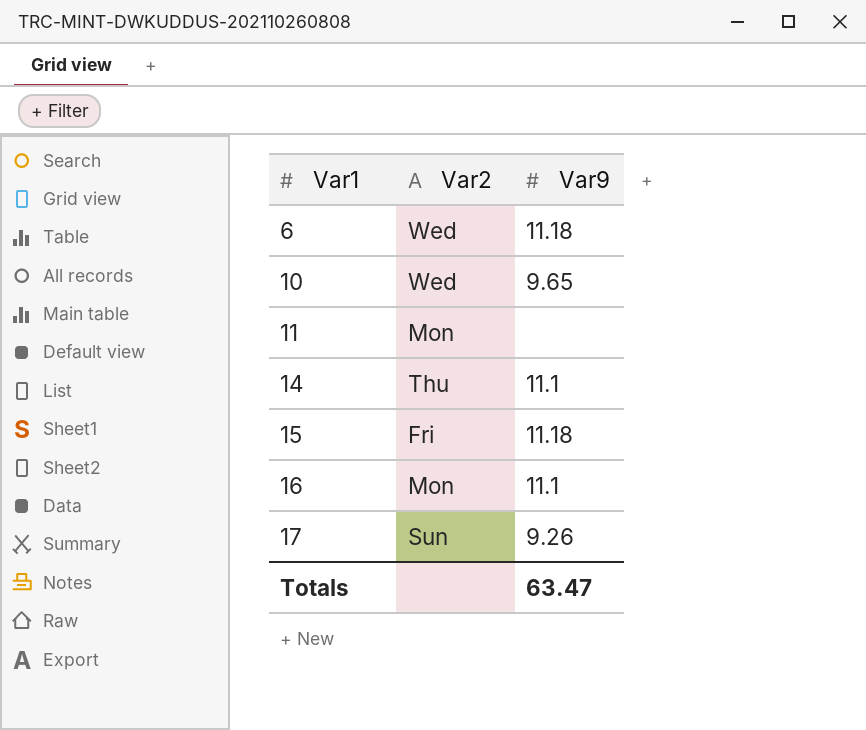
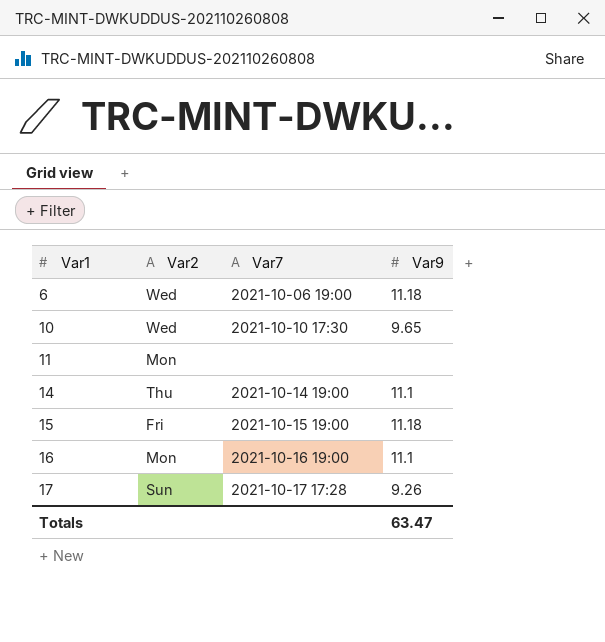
column Var7 | position: none -> 3

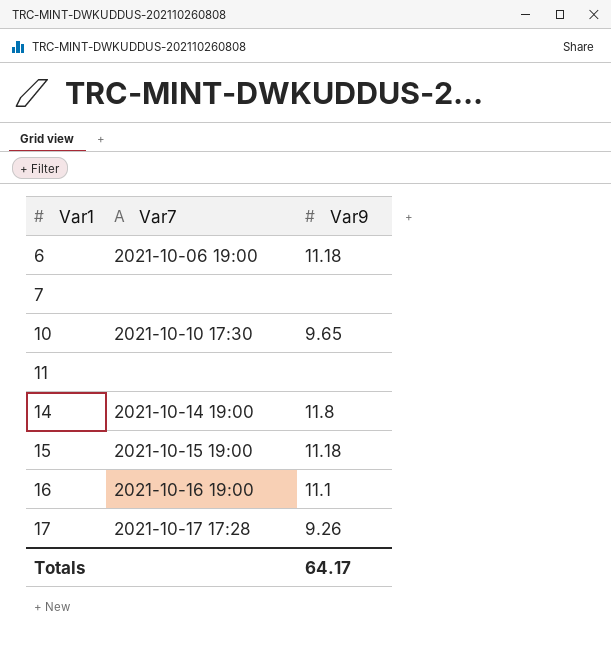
column Var2 | position: 2 -> none
row 7: none -> none | none
14 | Var9: 11.1 -> 11.8
Totals | Var9: 63.47 -> 64.17

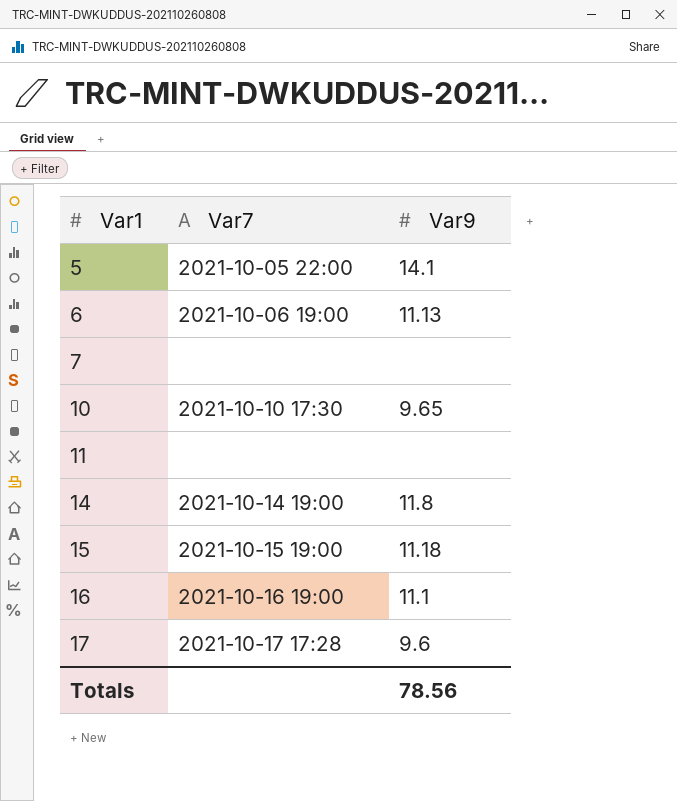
row 5: none -> 2021-10-05 22:00 | 14.1
6 | Var9: 11.18 -> 11.13
17 | Var9: 9.26 -> 9.6
Totals | Var9: 64.17 -> 78.56

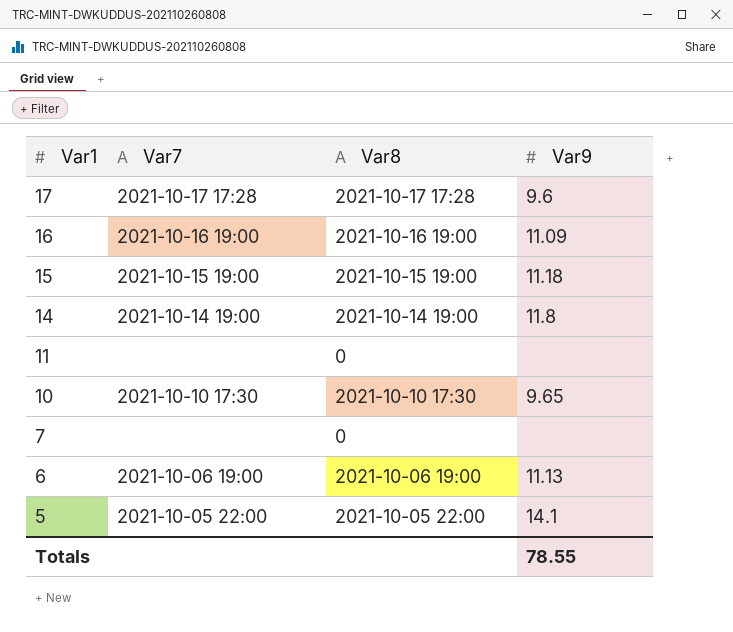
row order: Var1 ascending -> Var1 descending
column Var8 | position: none -> 3
16 | Var9: 11.1 -> 11.09
Totals | Var9: 78.56 -> 78.55

